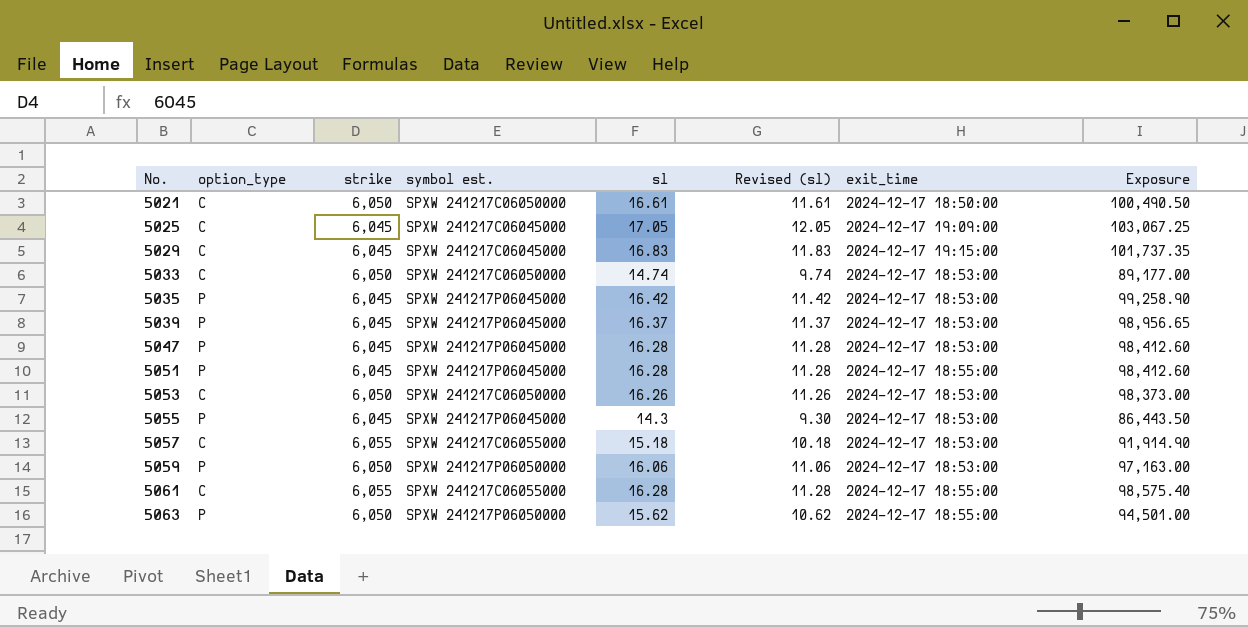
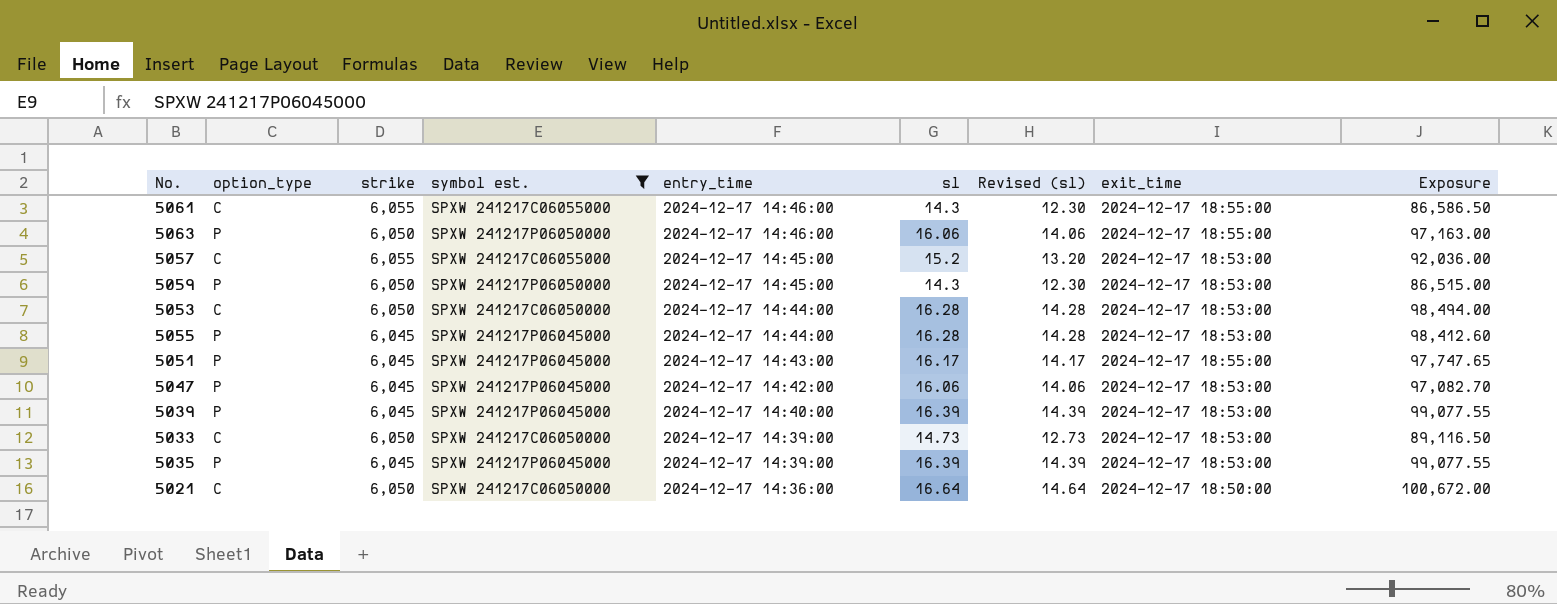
filter: none -> symbol est. != SPXW 241217C06045000
row order: No. ascending -> entry_time descending
column entry_time | position: none -> 5
column Revised (sl) | formula: [sl] - 5 -> [sl] - 2
5061 | sl: 16.28 -> 14.3
5061 | Exposure: 98,575.40 -> 86,586.50
5063 | sl: 15.62 -> 16.06
5063 | Exposure: 94,501.00 -> 97,163.00
5057 | sl: 15.18 -> 15.2
5057 | Exposure: 91,914.90 -> 92,036.00
5059 | sl: 16.06 -> 14.3
5059 | Exposure: 97,163.00 -> 86,515.00
5053 | sl: 16.26 -> 16.28
5053 | Exposure: 98,373.00 -> 98,494.00
5055 | sl: 14.3 -> 16.28
5055 | Exposure: 86,443.50 -> 98,412.60
5051 | sl: 16.28 -> 16.17
5051 | Exposure: 98,412.60 -> 97,747.65
5047 | sl: 16.28 -> 16.06
5047 | Exposure: 98,412.60 -> 97,082.70
5039 | sl: 16.37 -> 16.39
5039 | Exposure: 98,956.65 -> 99,077.55
5033 | sl: 14.74 -> 14.73
5033 | Exposure: 89,177.00 -> 89,116.50
5035 | sl: 16.42 -> 16.39
5035 | Exposure: 99,258.90 -> 99,077.55
5021 | sl: 16.61 -> 16.64
5021 | Exposure: 100,490.50 -> 100,672.00

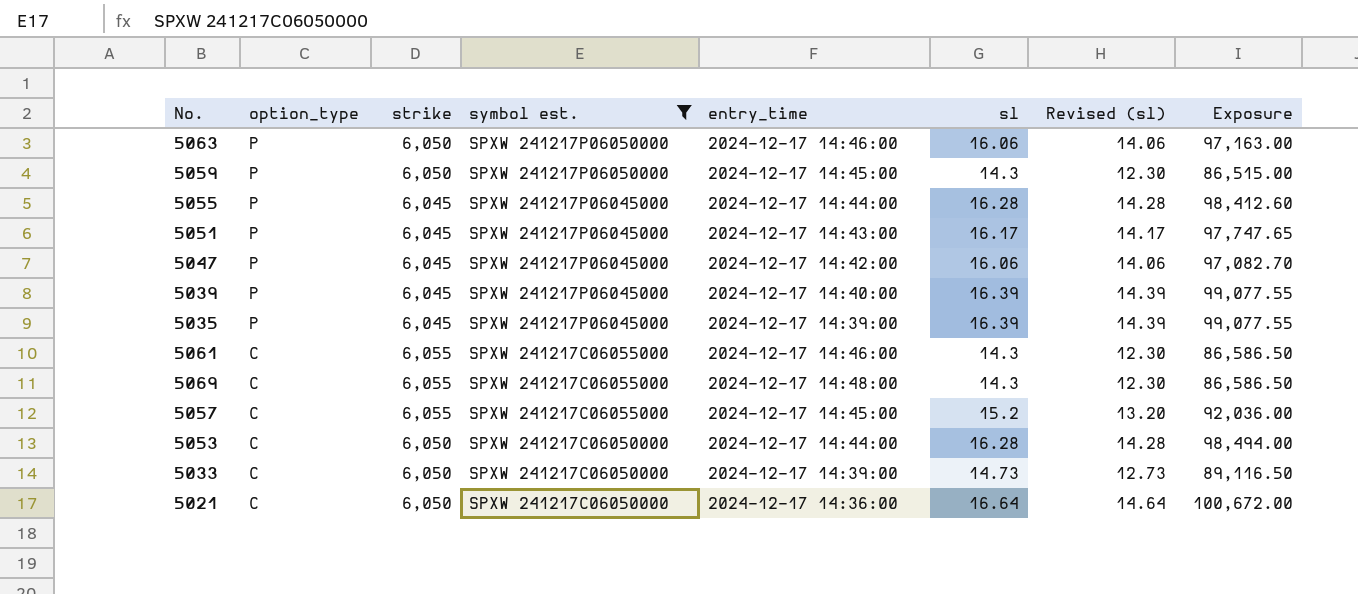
row order: entry_time descending -> option_type descending
column exit_time | position: 8 -> none
row 5069: none -> C | 6,055 | SPXW 241217C06055000 | 2024-12-17 14:48:00 | 14.3 | 12.30 | 86,586.50

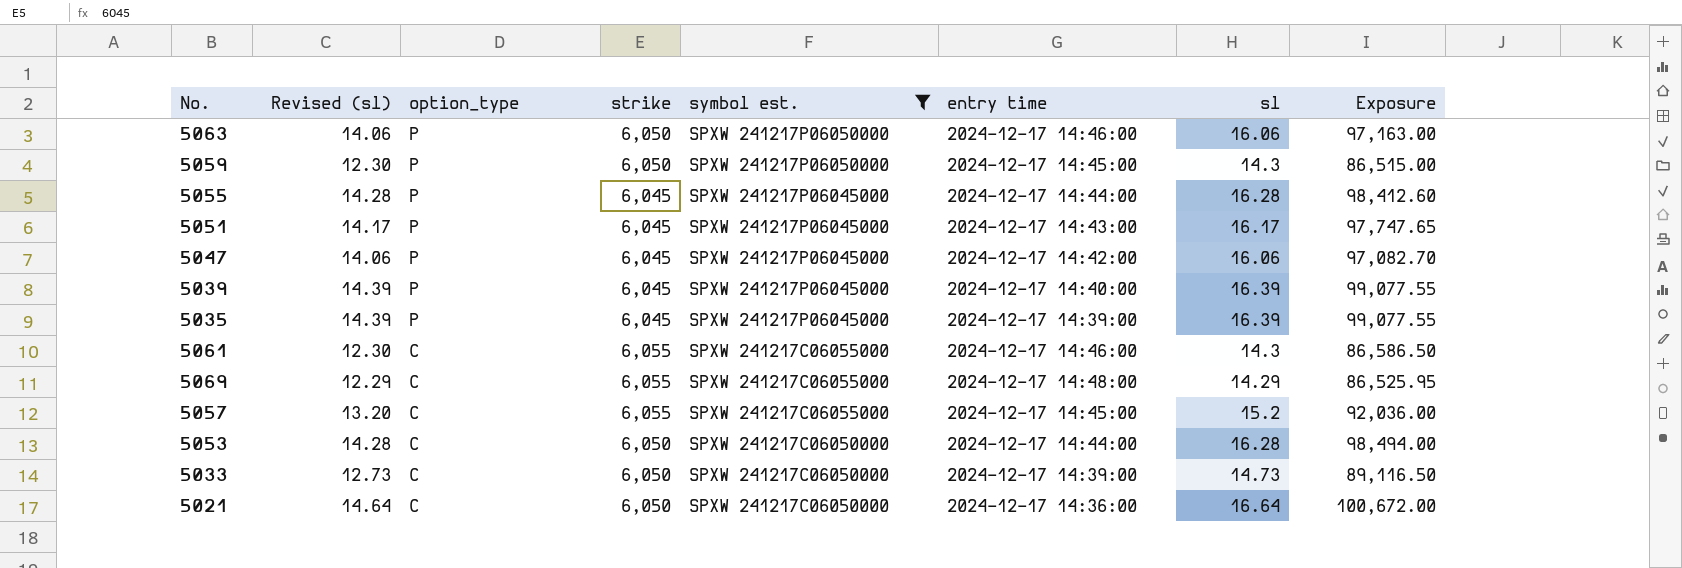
column Revised (sl) | position: 7 -> 2
column name: entry_time -> entry time
5069 | Revised (sl): 12.30 -> 12.29
5069 | sl: 14.3 -> 14.29
5069 | Exposure: 86,586.50 -> 86,525.95

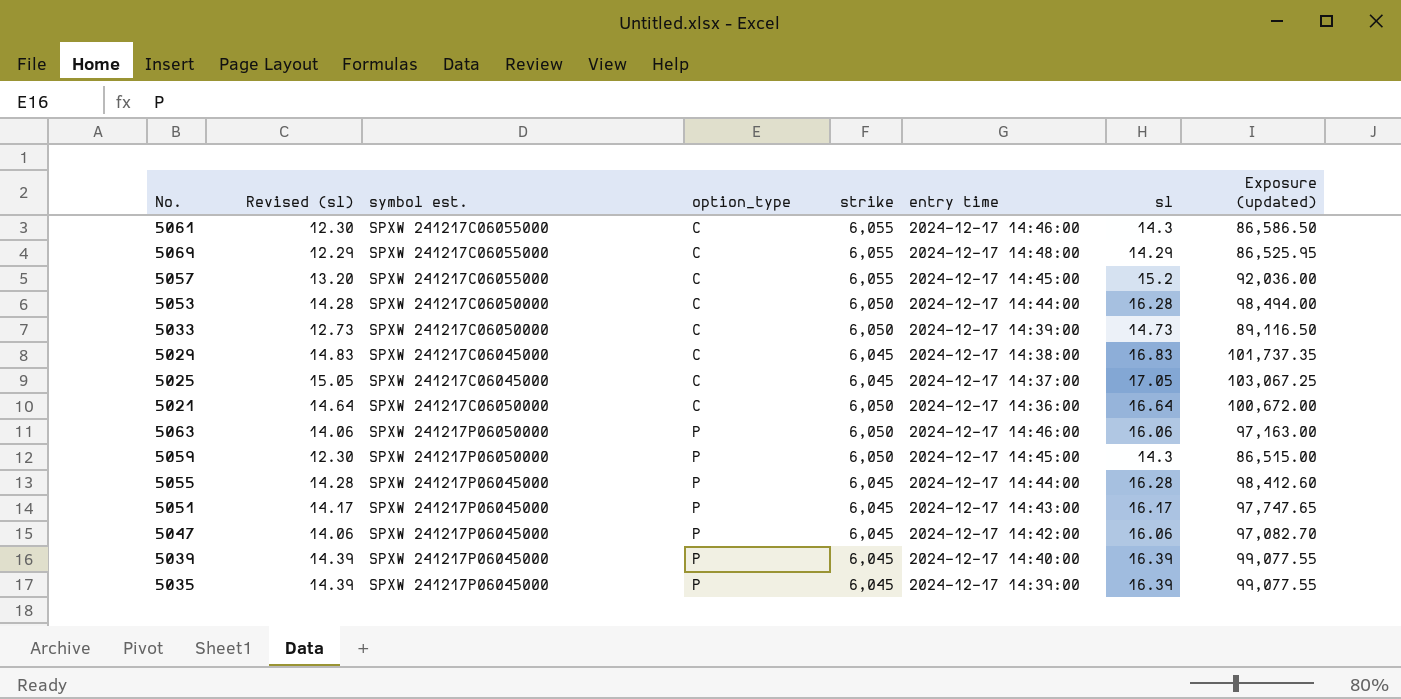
filter: symbol est. != SPXW 241217C06045000 -> none
row order: option_type descending -> option_type ascending
column symbol est. | position: 5 -> 3
column name: Exposure -> Exposure (updated)

